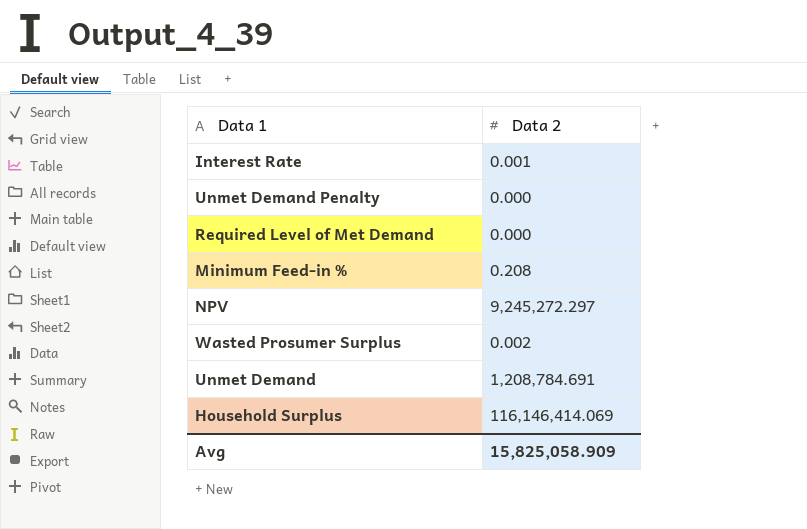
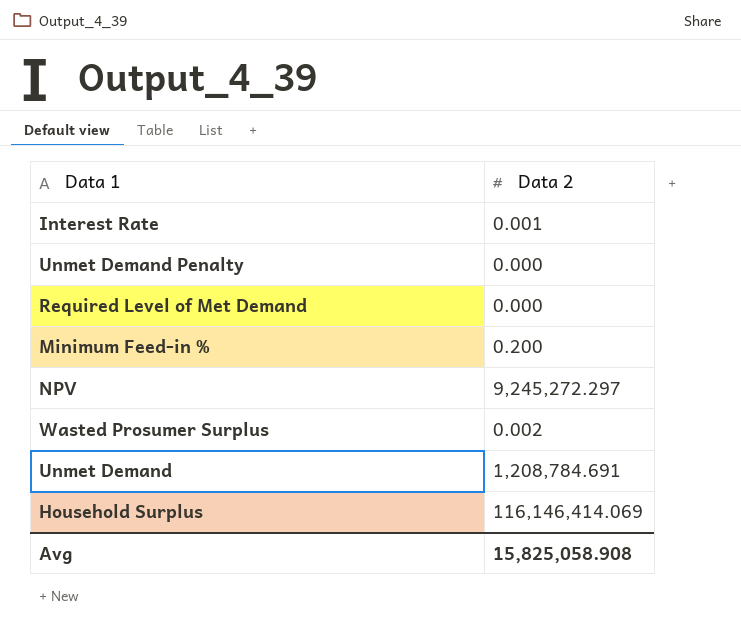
Minimum Feed-in % | Data 2: 0.208 -> 0.200
Avg | Data 2: 15,825,058.909 -> 15,825,058.908

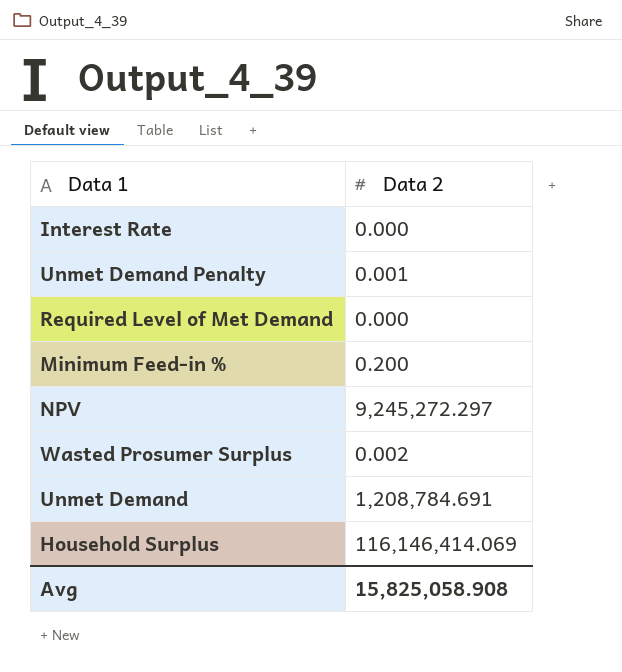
Interest Rate | Data 2: 0.001 -> 0.000
Unmet Demand Penalty | Data 2: 0.000 -> 0.001

